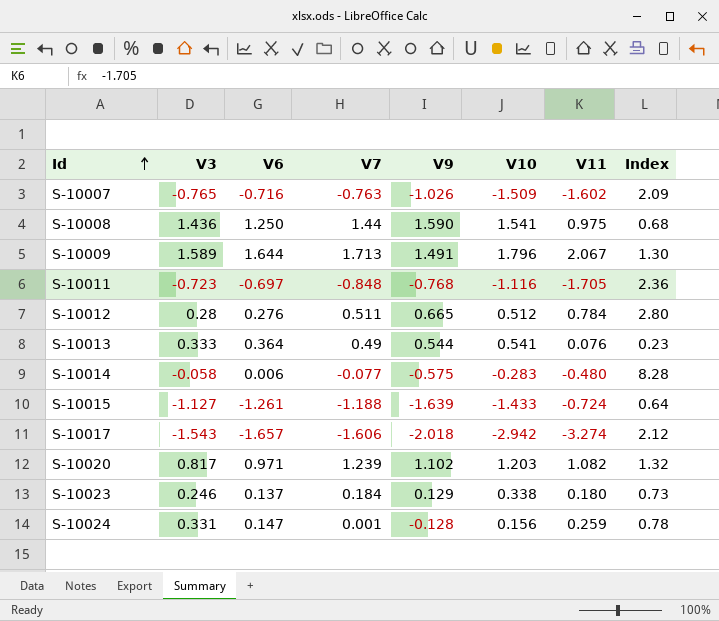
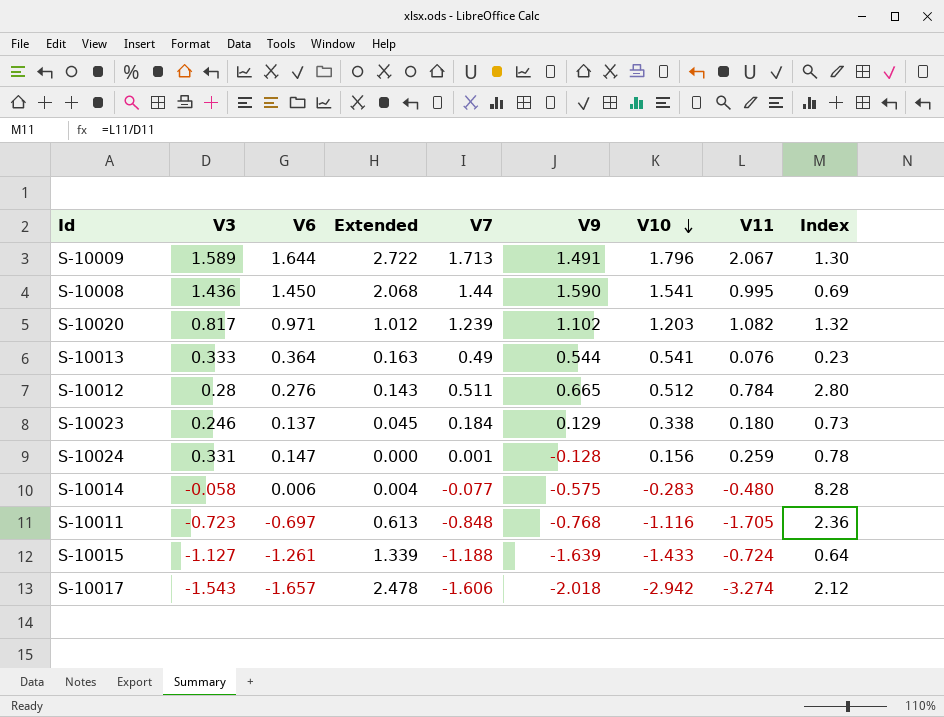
row order: Id ascending -> V10 descending
column Extended | formula: none -> [V3] * [V7]
row S-10007: -0.765 | -0.716 | -0.763 | -1.026 | -1.509 | -1.602 | 2.09 -> none
S-10008 | V6: 1.250 -> 1.450
S-10008 | V11: 0.975 -> 0.995
S-10008 | Index: 0.68 -> 0.69

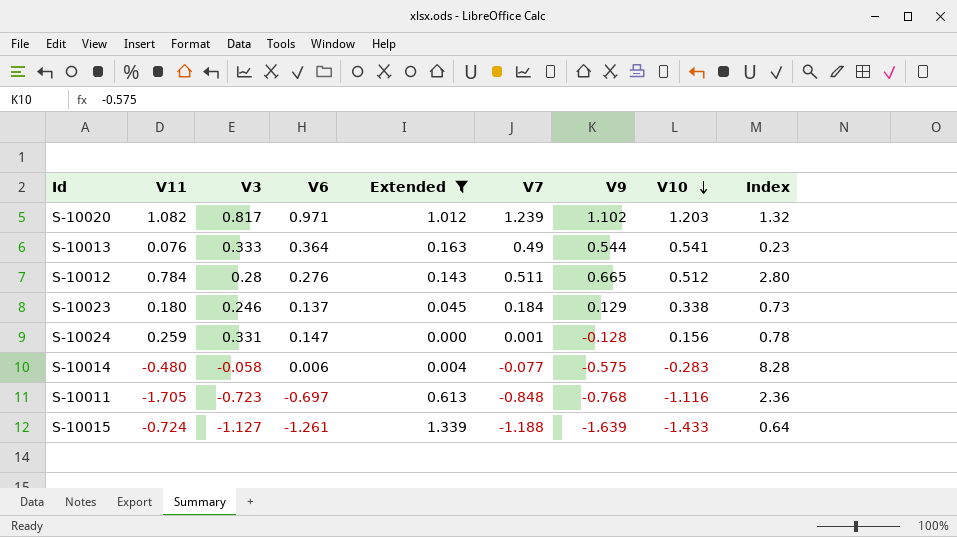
filter: none -> Extended <= 1.339
column V11 | position: 8 -> 2

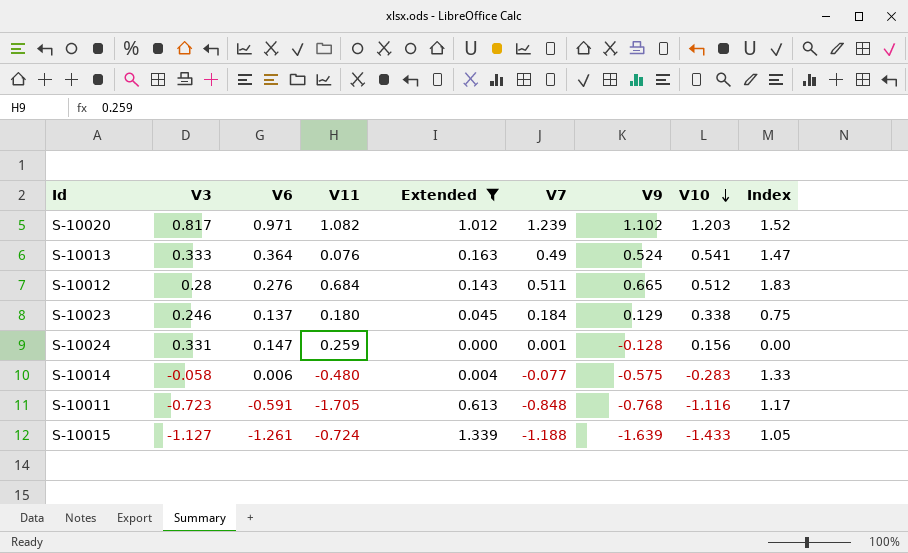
column V11 | position: 2 -> 4
column Index | formula: [V11] / [V3] -> [V7] / [V3]
S-10013 | V9: 0.544 -> 0.524
S-10012 | V11: 0.784 -> 0.684
S-10011 | V6: -0.697 -> -0.591

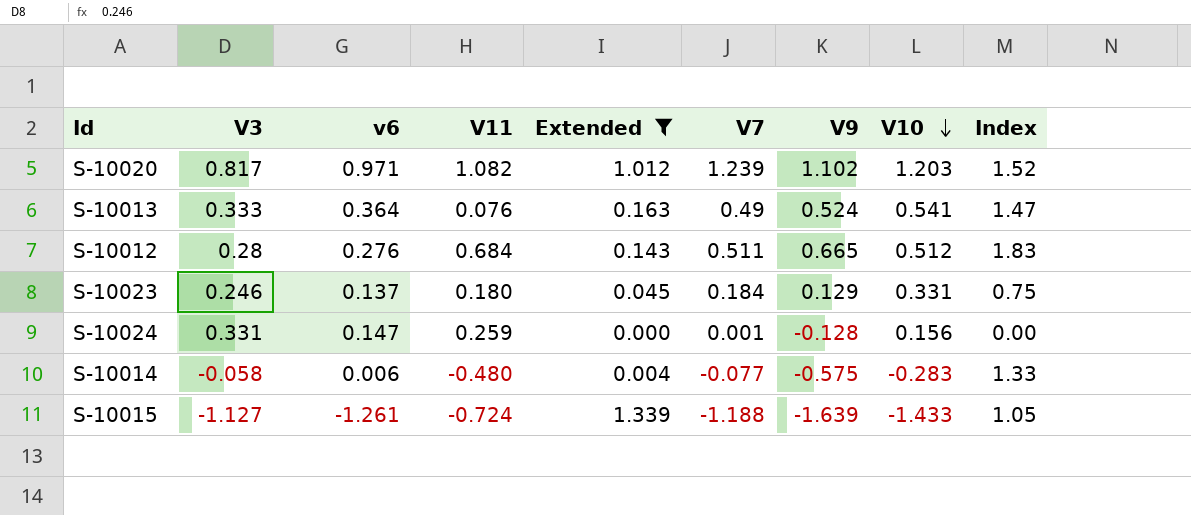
column name: V6 -> v6
row S-10011: -0.723 | -0.591 | -1.705 | 0.613 | -0.848 | -0.768 | -1.116 | 1.17 -> none
S-10023 | V10: 0.338 -> 0.331

